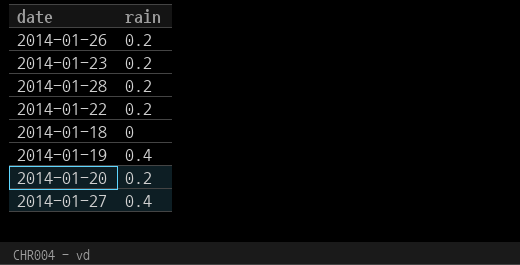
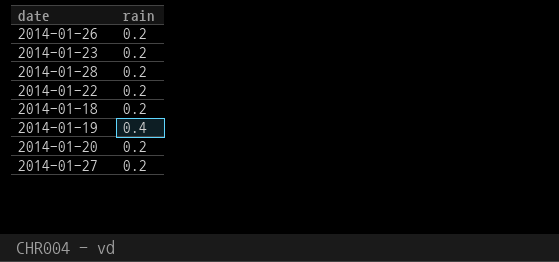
2014-01-18 | rain: 0 -> 0.2
2014-01-27 | rain: 0.4 -> 0.2

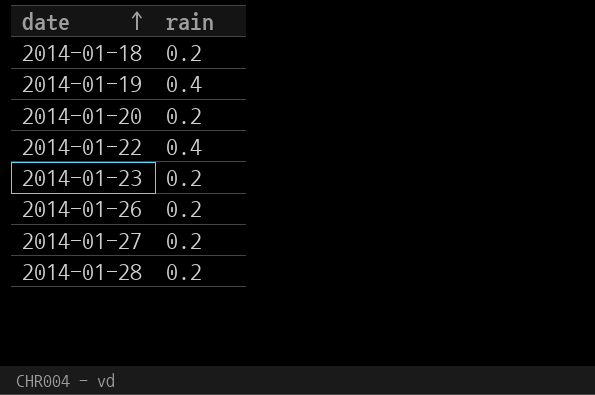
row order: none -> date ascending
2014-01-22 | rain: 0.2 -> 0.4

